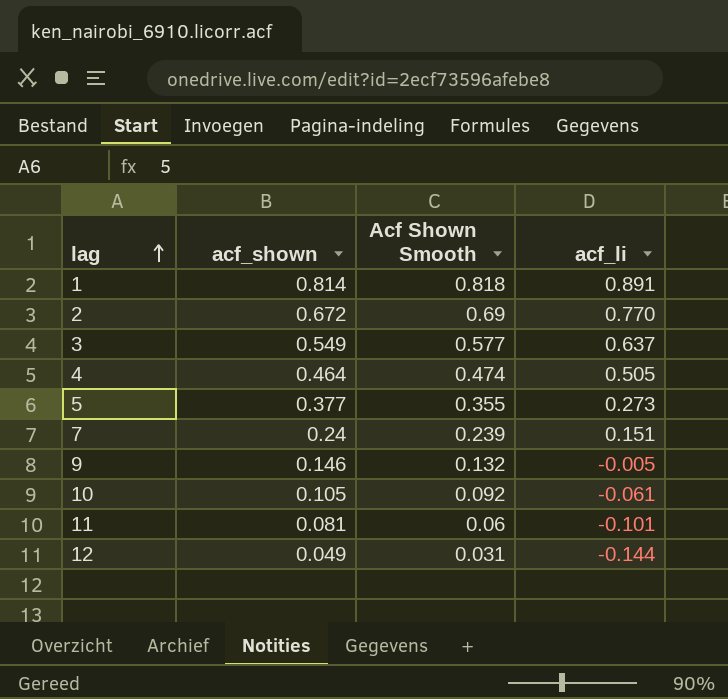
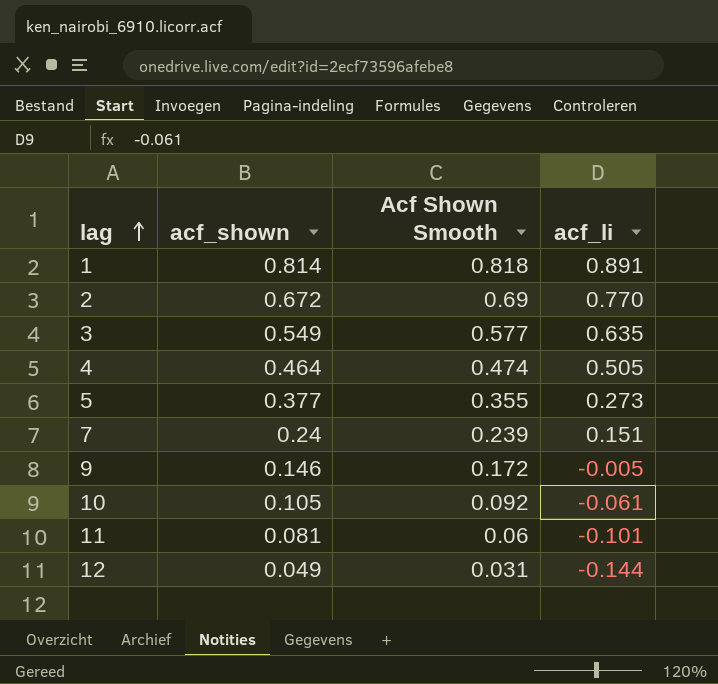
3 | acf_li: 0.637 -> 0.635
9 | Acf Shown Smooth: 0.132 -> 0.172

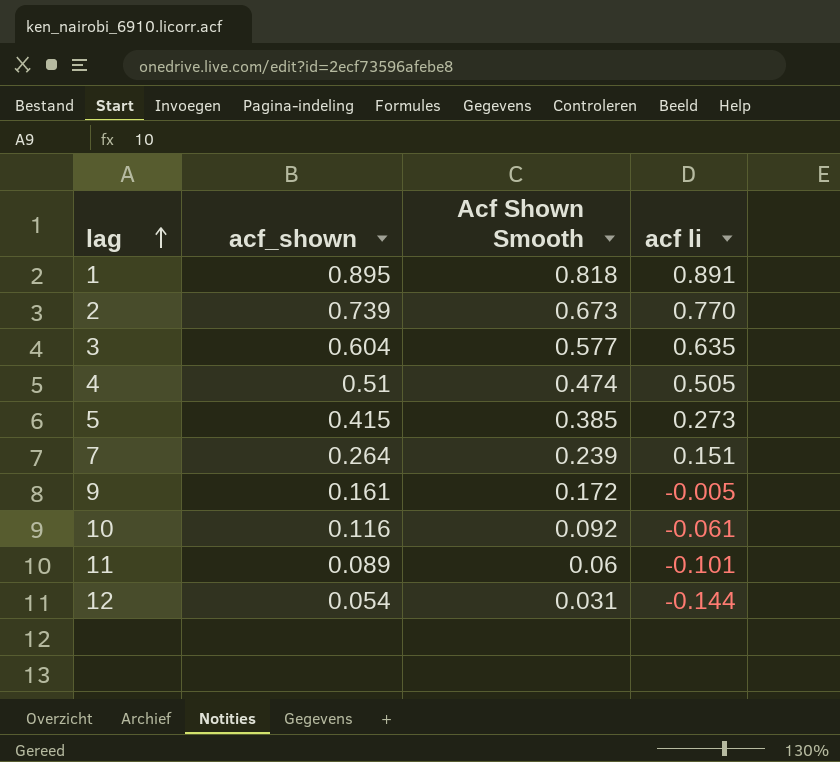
column name: acf_li -> acf li
1 | acf_shown: 0.814 -> 0.895
2 | acf_shown: 0.672 -> 0.739
2 | Acf Shown Smooth: 0.69 -> 0.673
3 | acf_shown: 0.549 -> 0.604
4 | acf_shown: 0.464 -> 0.51
5 | acf_shown: 0.377 -> 0.415
5 | Acf Shown Smooth: 0.355 -> 0.385
7 | acf_shown: 0.24 -> 0.264
9 | acf_shown: 0.146 -> 0.161
10 | acf_shown: 0.105 -> 0.116
11 | acf_shown: 0.081 -> 0.089
12 | acf_shown: 0.049 -> 0.054

